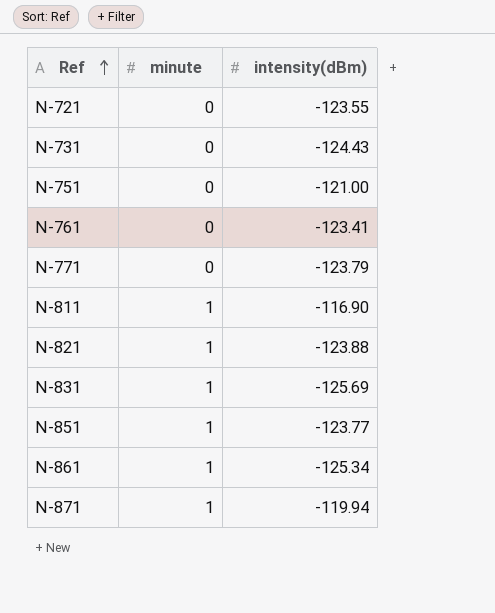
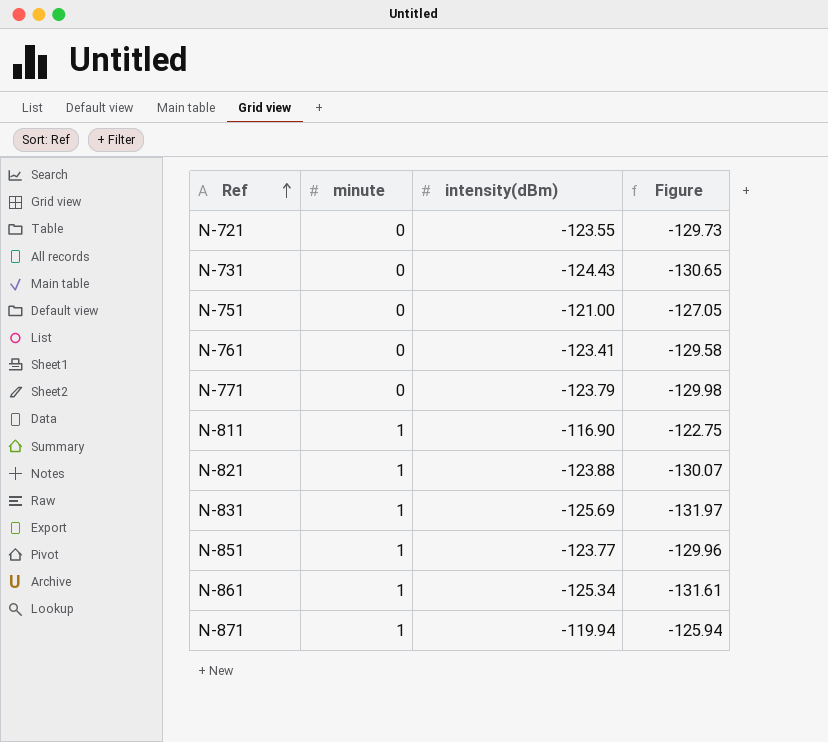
column Figure | formula: none -> [intensity(dBm)] * 1.05

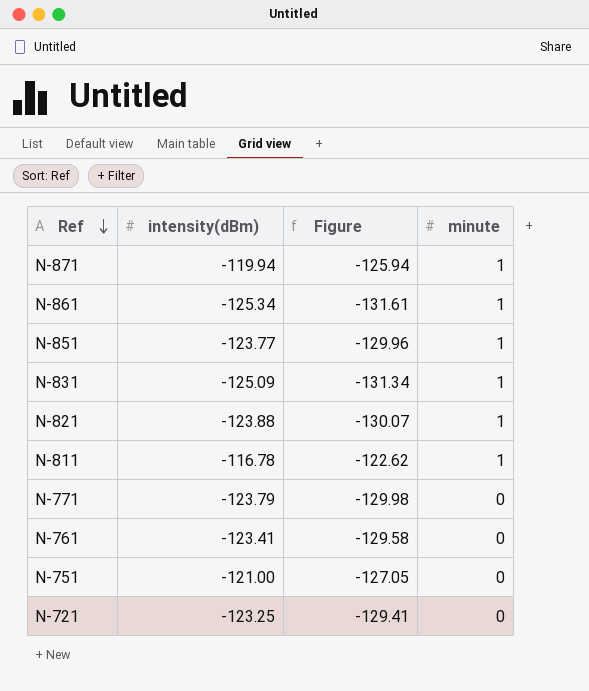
row order: Ref ascending -> Ref descending
column minute | position: 2 -> 4
row N-731: 0 | -124.43 | -130.65 -> none
N-831 | intensity(dBm): -125.69 -> -125.09
N-831 | Figure: -131.97 -> -131.34
N-811 | intensity(dBm): -116.90 -> -116.78
N-811 | Figure: -122.75 -> -122.62
N-721 | intensity(dBm): -123.55 -> -123.25
N-721 | Figure: -129.73 -> -129.41

